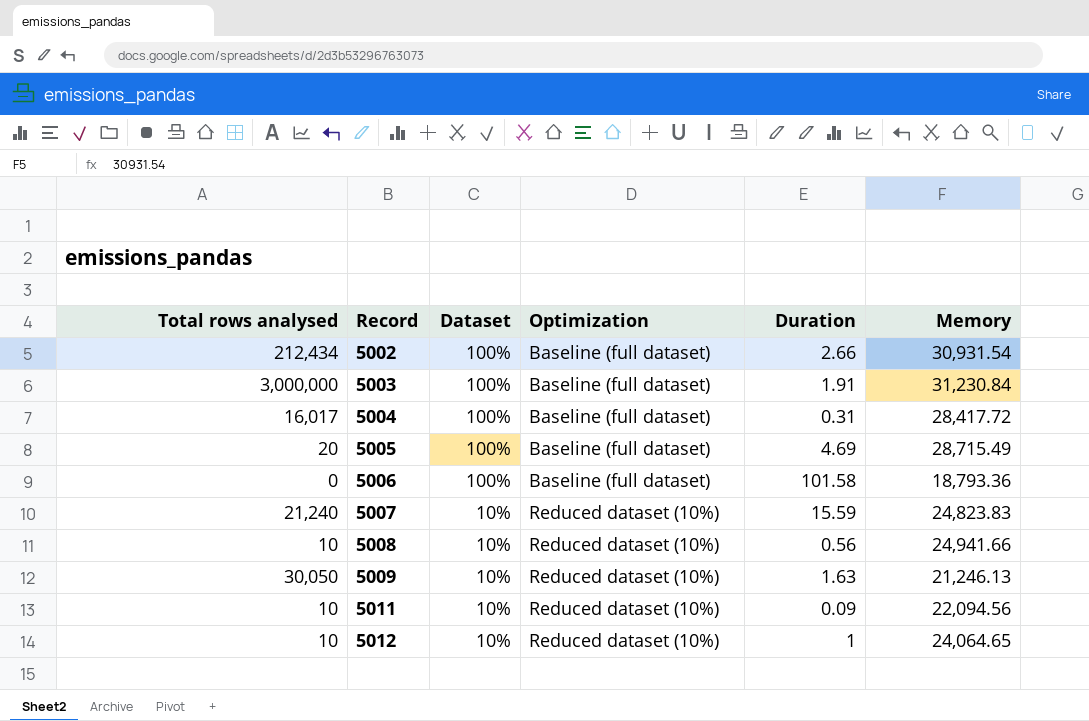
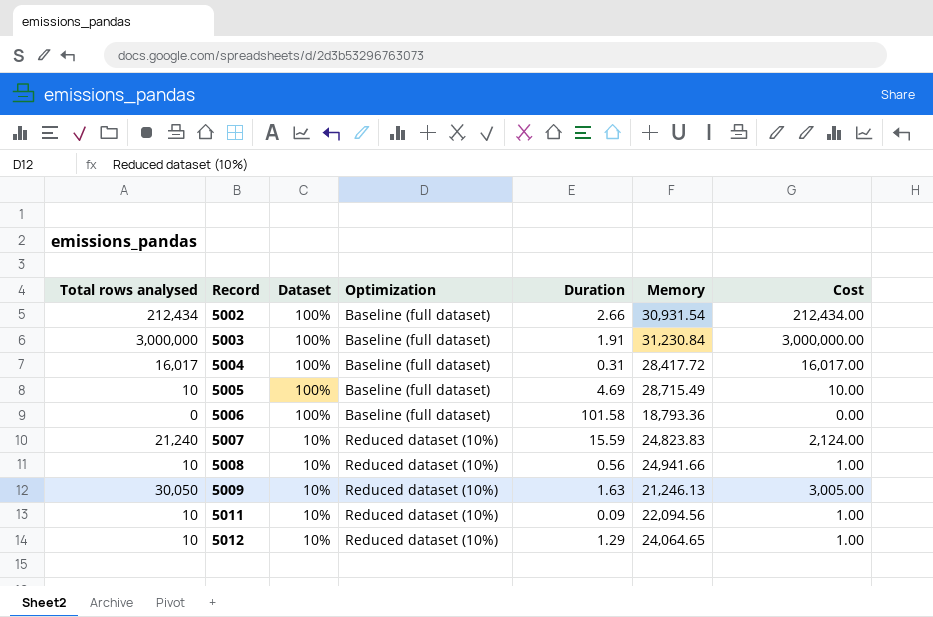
column Cost | formula: none -> [Total rows analysed] * [Dataset]
5005 | Total rows analysed: 20 -> 10
5012 | Duration: 1 -> 1.29

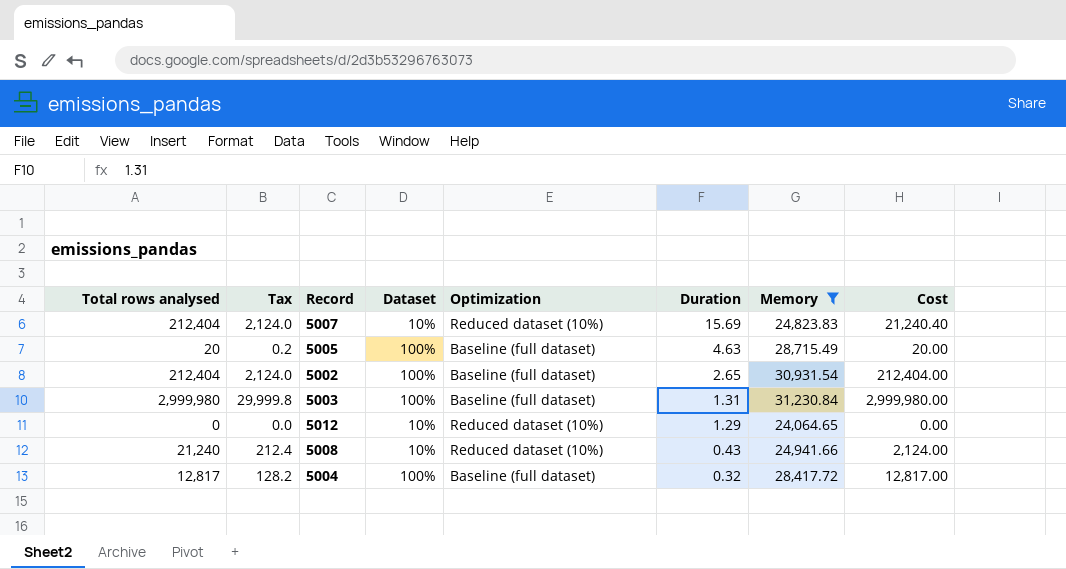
filter: none -> Memory >= 24,064.65
row order: Record ascending -> Duration descending
column Tax | formula: none -> [Total rows analysed] * 0.01
5007 | Total rows analysed: 21,240 -> 212,404
5007 | Duration: 15.59 -> 15.69
5007 | Cost: 2,124.00 -> 21,240.40
5005 | Total rows analysed: 10 -> 20
5005 | Duration: 4.69 -> 4.63
5005 | Cost: 10.00 -> 20.00
5002 | Total rows analysed: 212,434 -> 212,404
5002 | Duration: 2.66 -> 2.65
5002 | Cost: 212,434.00 -> 212,404.00
5003 | Total rows analysed: 3,000,000 -> 2,999,980
5003 | Duration: 1.91 -> 1.31
5003 | Cost: 3,000,000.00 -> 2,999,980.00
5012 | Total rows analysed: 10 -> 0
5012 | Cost: 1.00 -> 0.00
5008 | Total rows analysed: 10 -> 21,240
5008 | Duration: 0.56 -> 0.43
5008 | Cost: 1.00 -> 2,124.00
5004 | Total rows analysed: 16,017 -> 12,817
5004 | Duration: 0.31 -> 0.32
5004 | Cost: 16,017.00 -> 12,817.00

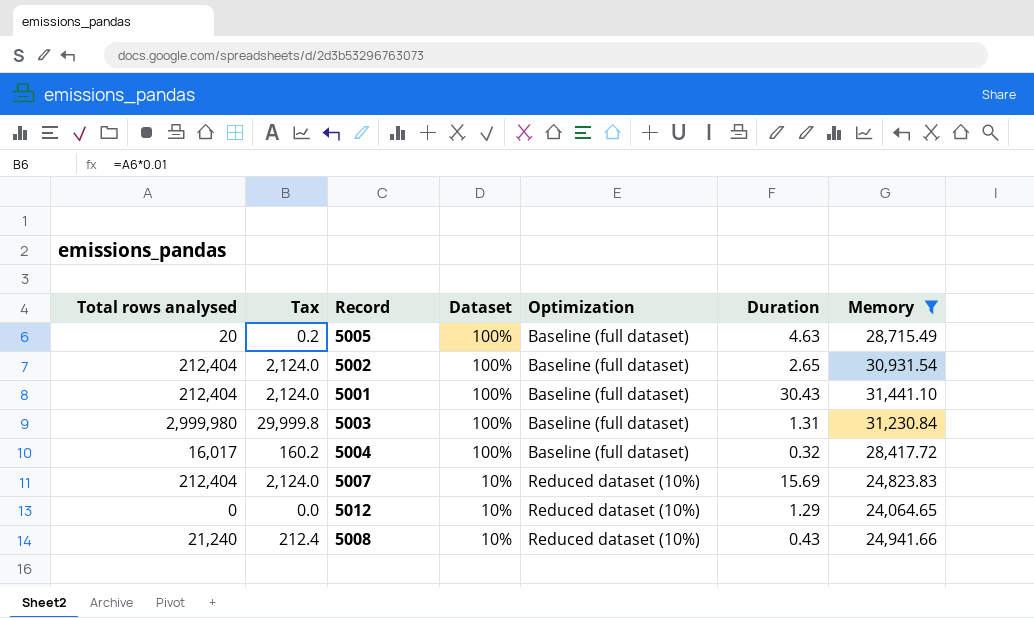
row order: Duration descending -> Dataset descending
column Cost | formula: [Total rows analysed] * [Dataset] -> none
row 5001: none -> 212,404 | 2,124.0 | 100% | Baseline (full dataset) | 30.43 | 31,441.10
5004 | Total rows analysed: 12,817 -> 16,017
5004 | Tax: 128.2 -> 160.2

